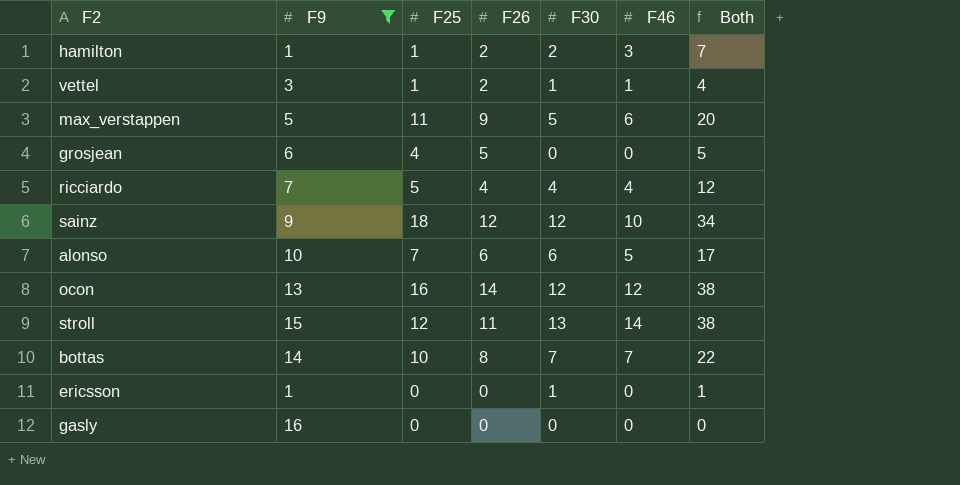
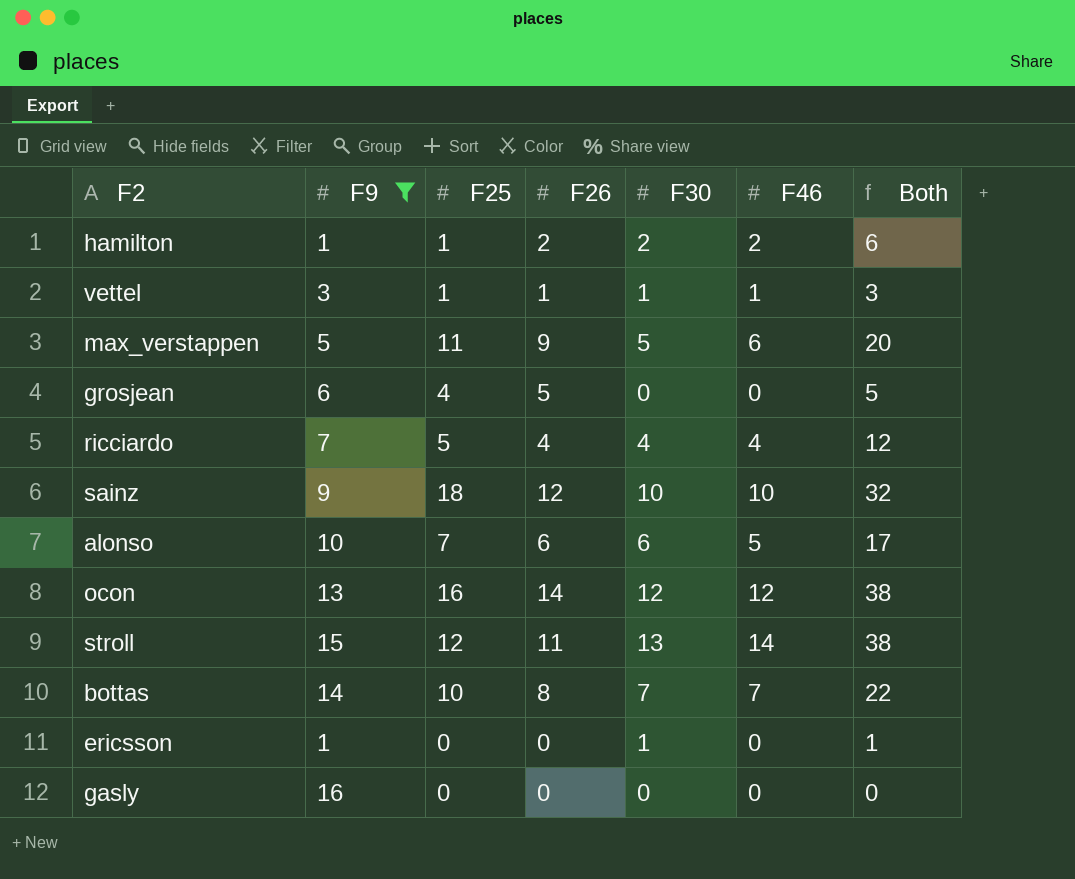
hamilton | F46: 3 -> 2
hamilton | Both: 7 -> 6
vettel | F26: 2 -> 1
vettel | Both: 4 -> 3
sainz | F30: 12 -> 10
sainz | Both: 34 -> 32

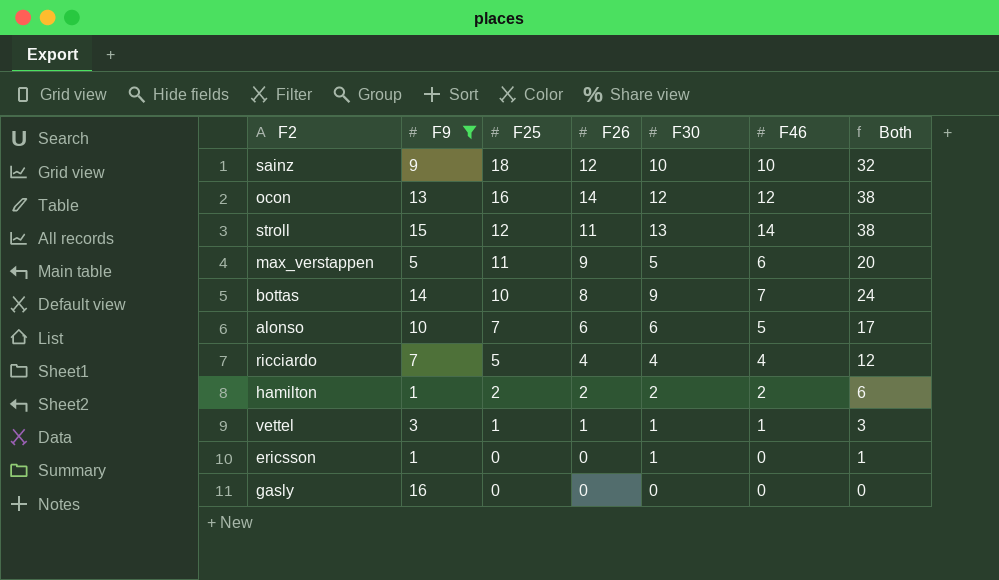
row order: none -> F25 descending
row grosjean: 6 | 4 | 5 | 0 | 0 | 5 -> none
bottas | F30: 7 -> 9
bottas | Both: 22 -> 24
hamilton | F25: 1 -> 2

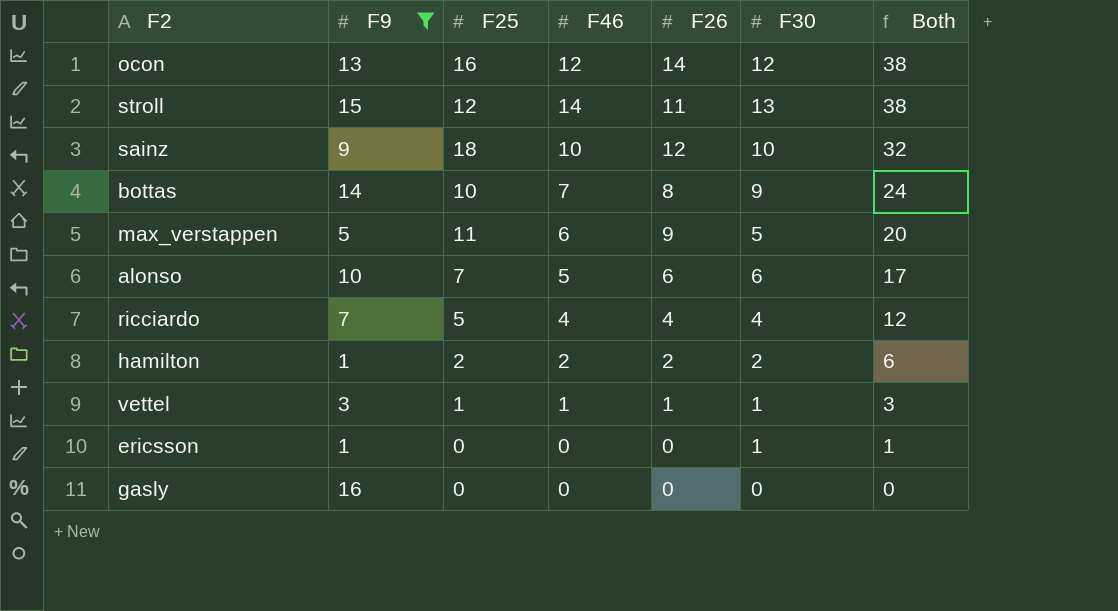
row order: F25 descending -> Both descending
column F46 | position: 6 -> 4

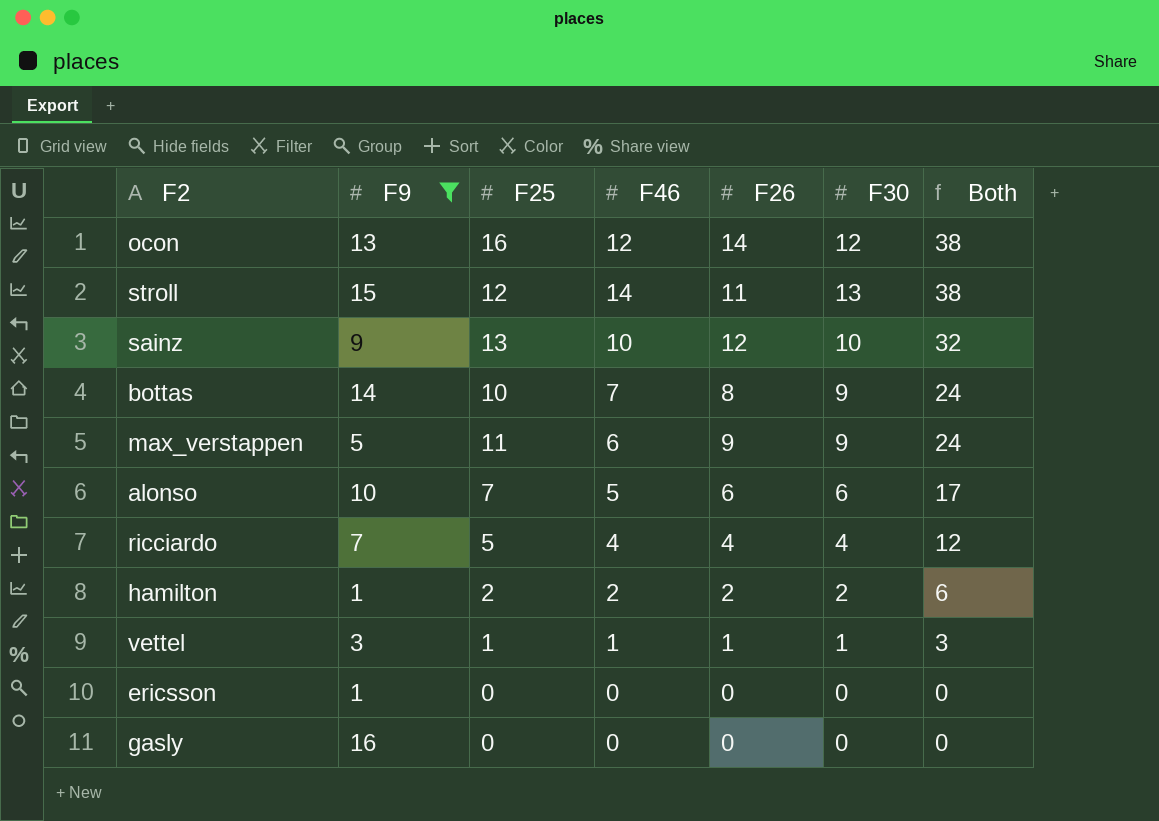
sainz | F25: 18 -> 13
max_verstappen | F30: 5 -> 9
max_verstappen | Both: 20 -> 24
ericsson | F30: 1 -> 0
ericsson | Both: 1 -> 0

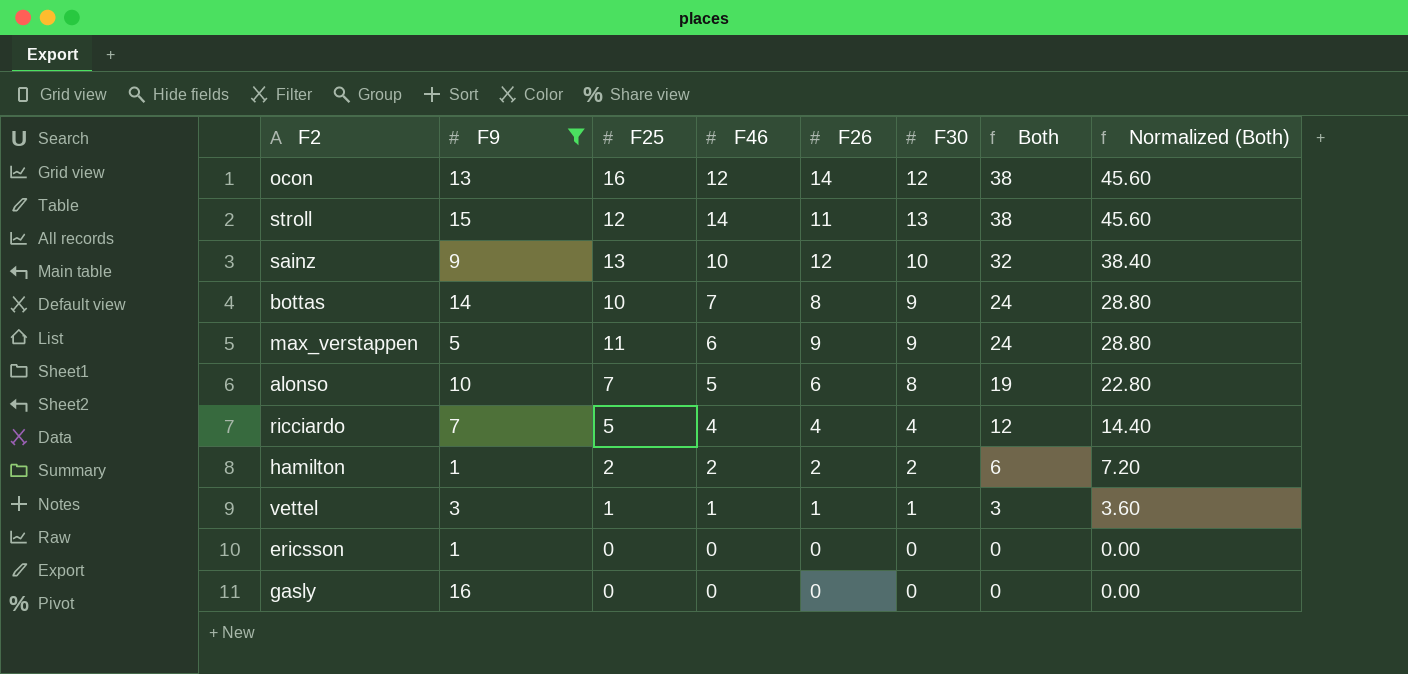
column Normalized (Both) | formula: none -> [Both] * 1.2
alonso | F30: 6 -> 8
alonso | Both: 17 -> 19

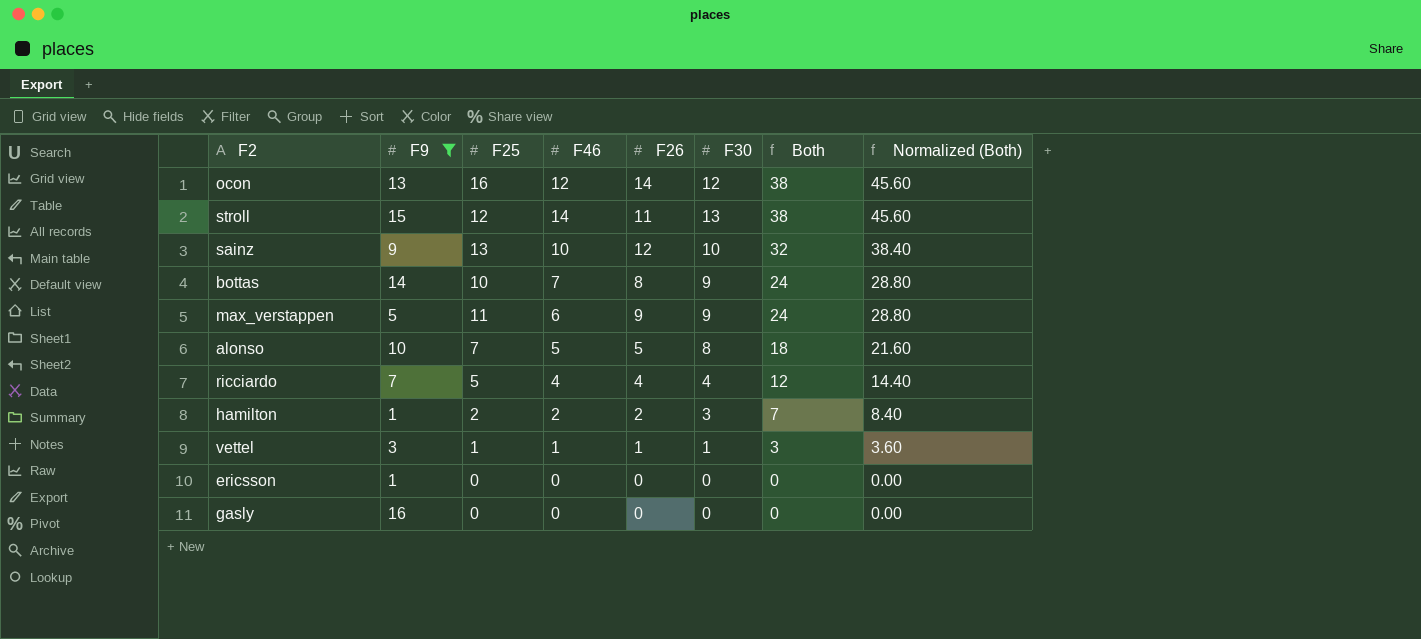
alonso | F26: 6 -> 5
alonso | Both: 19 -> 18
alonso | Normalized (Both): 22.80 -> 21.60
hamilton | F30: 2 -> 3
hamilton | Both: 6 -> 7
hamilton | Normalized (Both): 7.20 -> 8.40

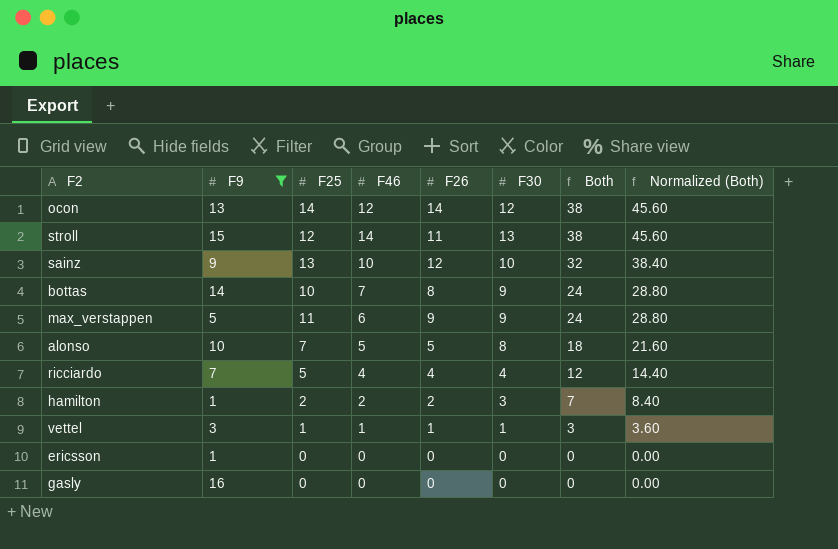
ocon | F25: 16 -> 14

